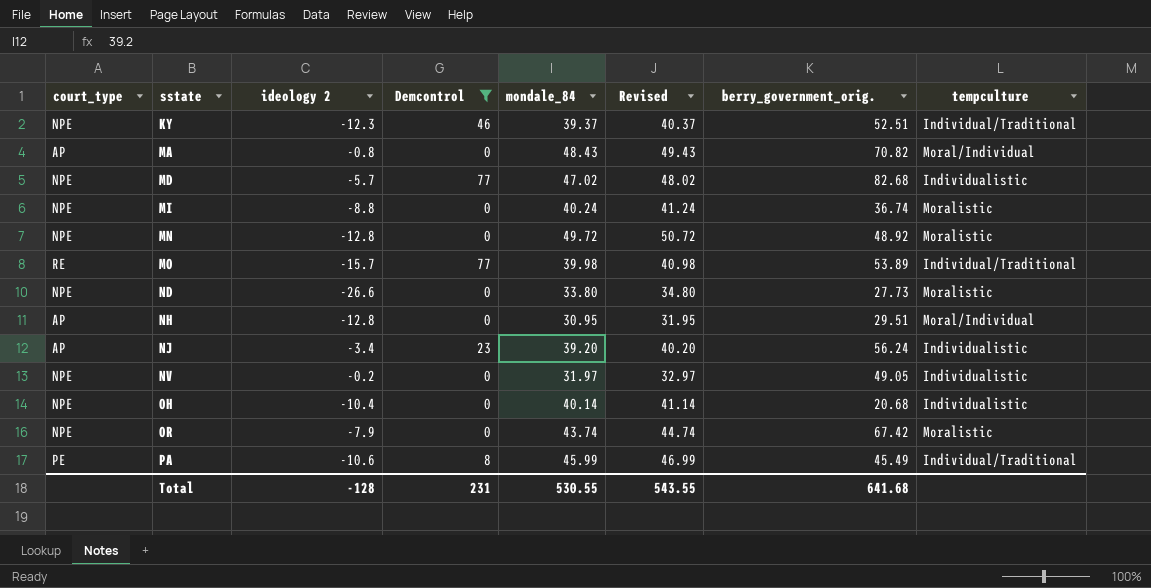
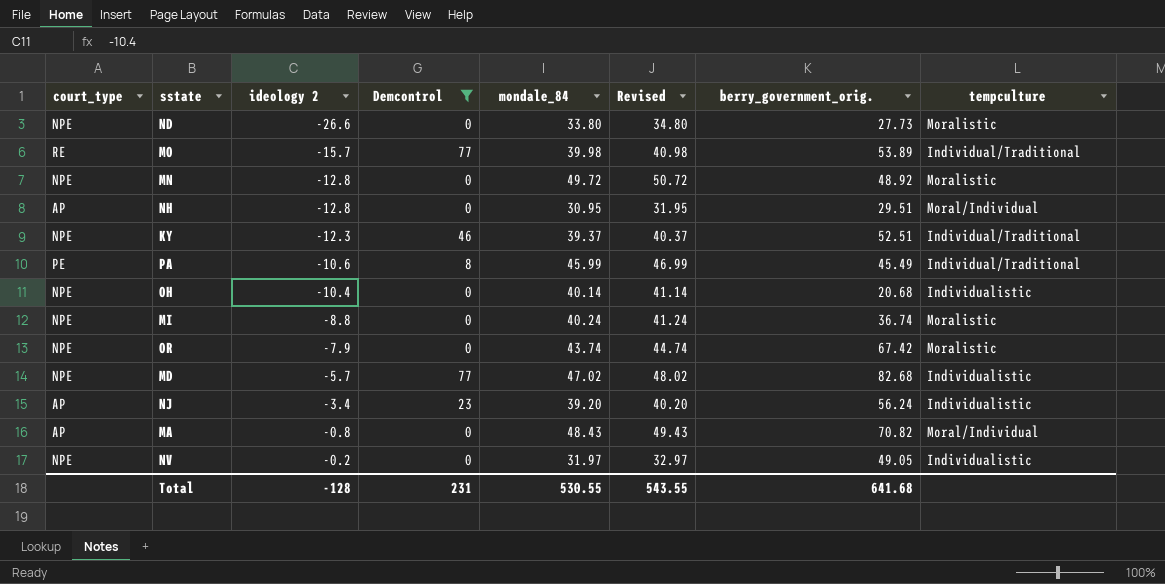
row order: sstate ascending -> ideology 2 ascending

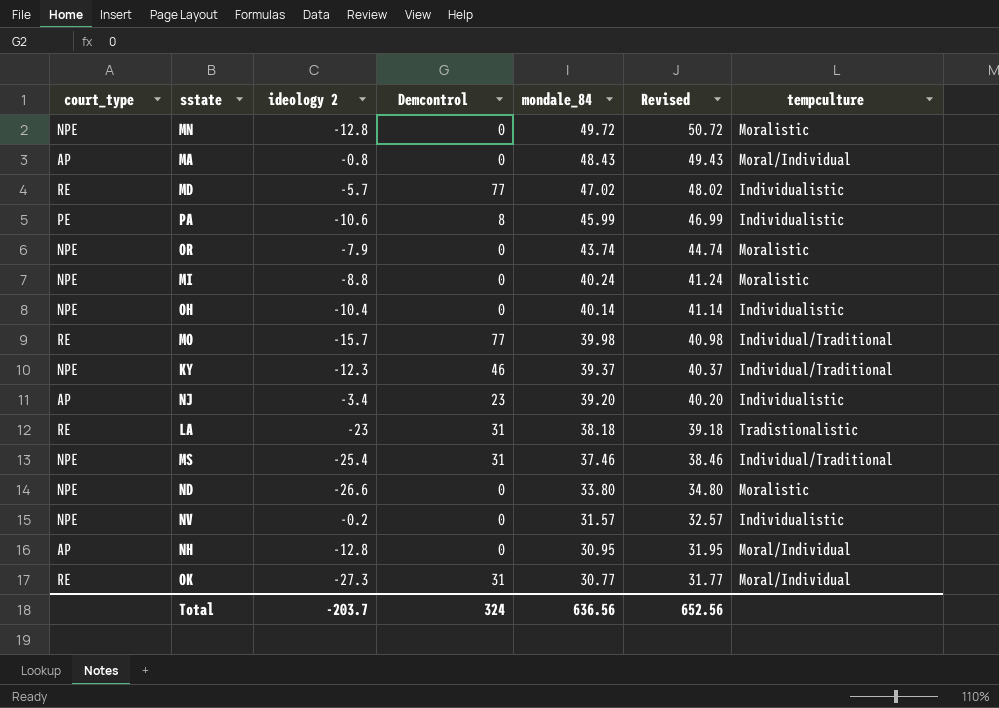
filter: Demcontrol != 31 -> none
row order: ideology 2 ascending -> mondale_84 descending
column berry_government_orig. | position: 7 -> none
MD | court_type: NPE -> RE
PA | tempculture: Individual/Traditional -> Individualistic
NV | mondale_84: 31.97 -> 31.57
NV | Revised: 32.97 -> 32.57
Total | ideology 2: -128 -> -203.7
Total | Demcontrol: 231 -> 324
Total | mondale_84: 530.55 -> 636.56
Total | Revised: 543.55 -> 652.56

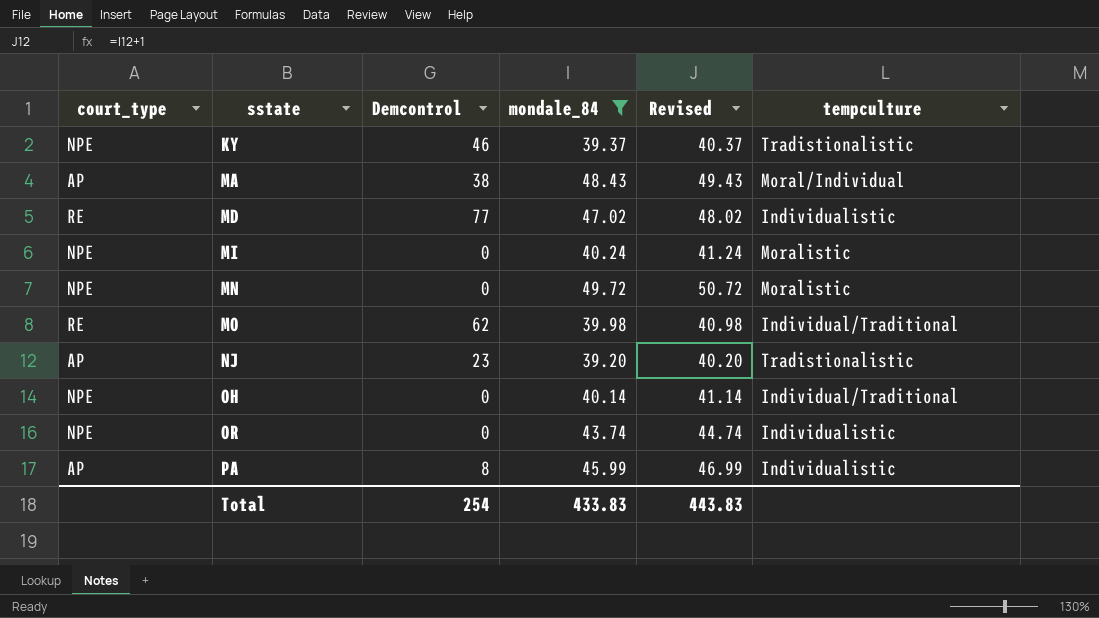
filter: none -> mondale_84 >= 39.20
row order: mondale_84 descending -> sstate ascending
column ideology 2 | position: 3 -> none
KY | tempculture: Individual/Traditional -> Tradistionalistic
MA | Demcontrol: 0 -> 38
MO | Demcontrol: 77 -> 62
NJ | tempculture: Individualistic -> Tradistionalistic
OH | tempculture: Individualistic -> Individual/Traditional
OR | tempculture: Moralistic -> Individualistic
PA | court_type: PE -> AP
Total | Demcontrol: 324 -> 254
Total | mondale_84: 636.56 -> 433.83
Total | Revised: 652.56 -> 443.83

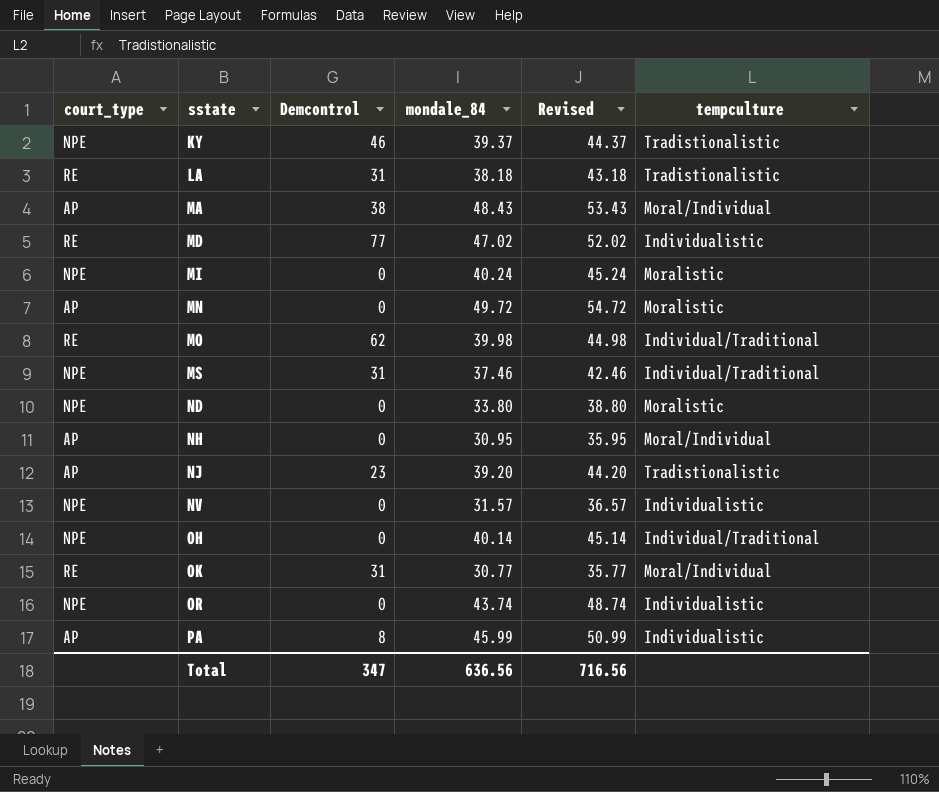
filter: mondale_84 >= 39.20 -> none
column Revised | formula: [mondale_84] + 1 -> [mondale_84] + 5
MN | court_type: NPE -> AP
Total | Demcontrol: 254 -> 347
Total | mondale_84: 433.83 -> 636.56
Total | Revised: 443.83 -> 716.56

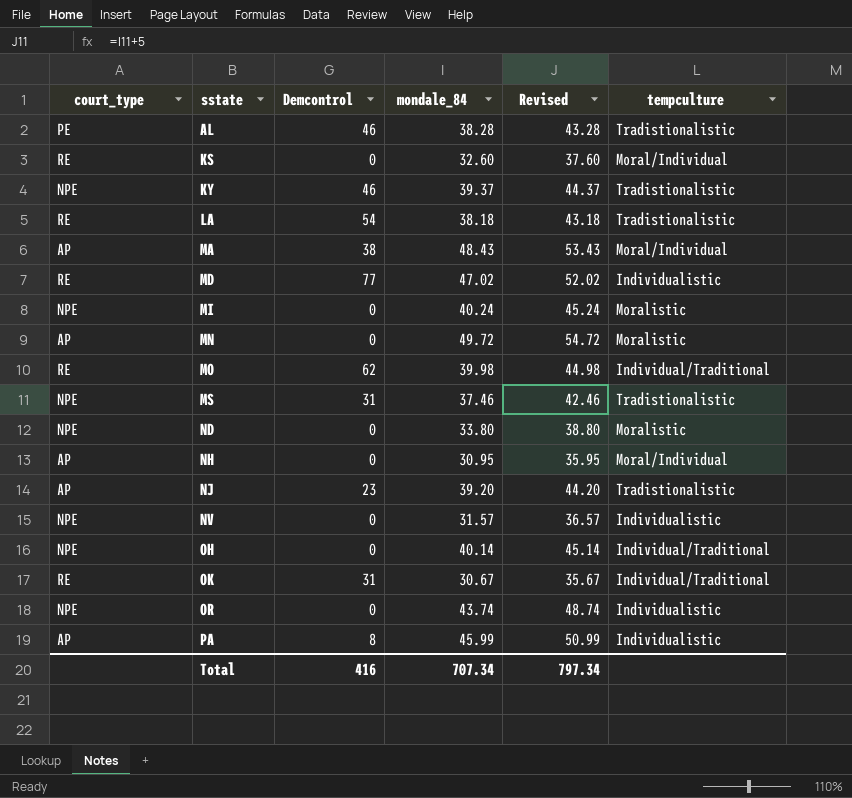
row AL: none -> PE | 46 | 38.28 | 43.28 | Tradistionalistic
row KS: none -> RE | 0 | 32.60 | 37.60 | Moral/Individual
LA | Demcontrol: 31 -> 54
MS | tempculture: Individual/Traditional -> Tradistionalistic
OK | mondale_84: 30.77 -> 30.67
OK | Revised: 35.77 -> 35.67
OK | tempculture: Moral/Individual -> Individual/Traditional
Total | Demcontrol: 347 -> 416
Total | mondale_84: 636.56 -> 707.34
Total | Revised: 716.56 -> 797.34

